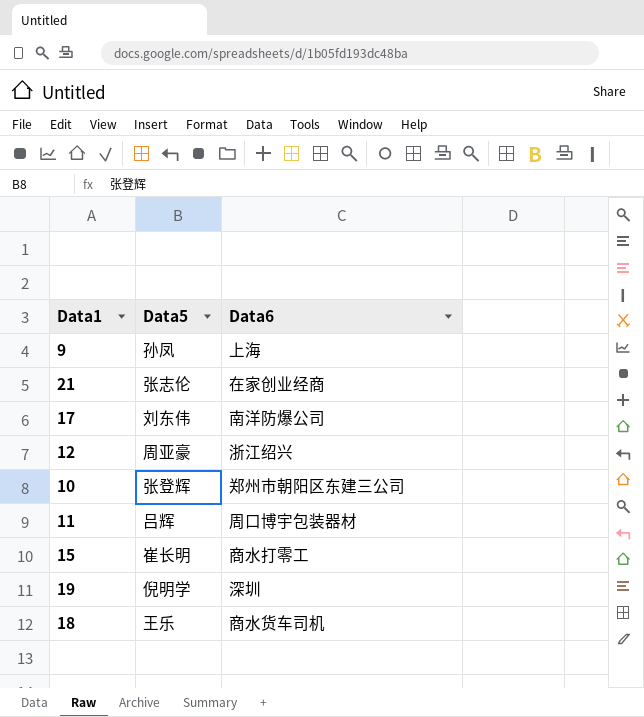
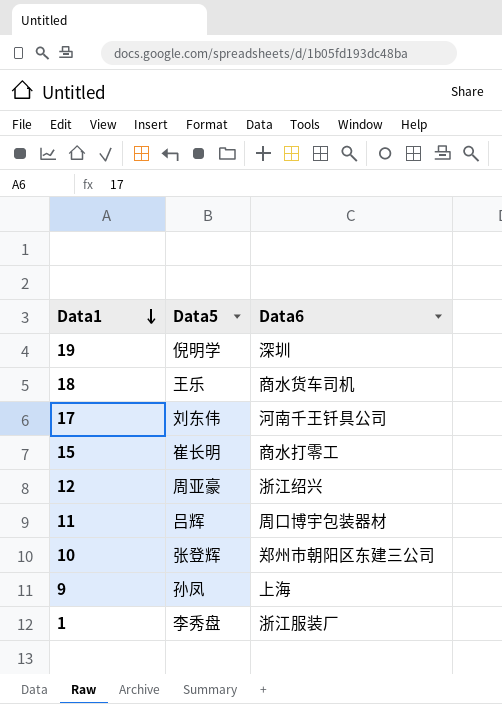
row order: none -> Data1 descending
row 21: 张志伦 | 在家创业经商 -> none
17 | Data6: 南洋防爆公司 -> 河南千王钎具公司
row 1: none -> 李秀盘 | 浙江服装厂

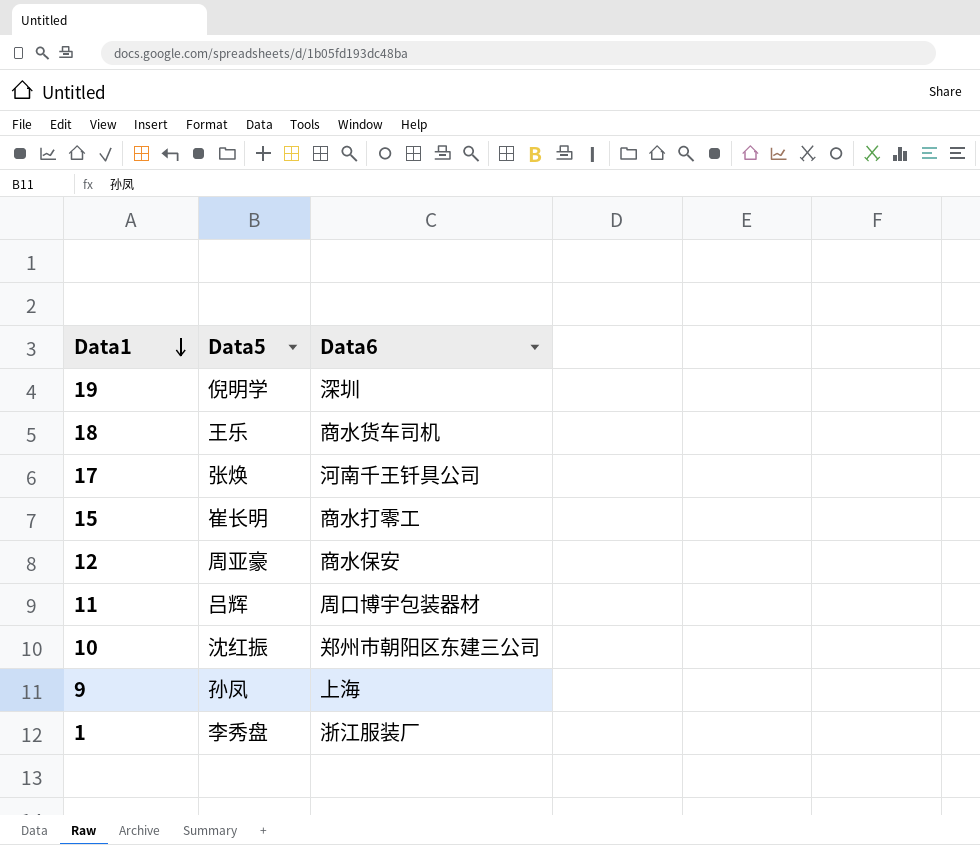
17 | Data5: 刘东伟 -> 张焕
12 | Data6: 浙江绍兴 -> 商水保安
10 | Data5: 张登辉 -> 沈红振

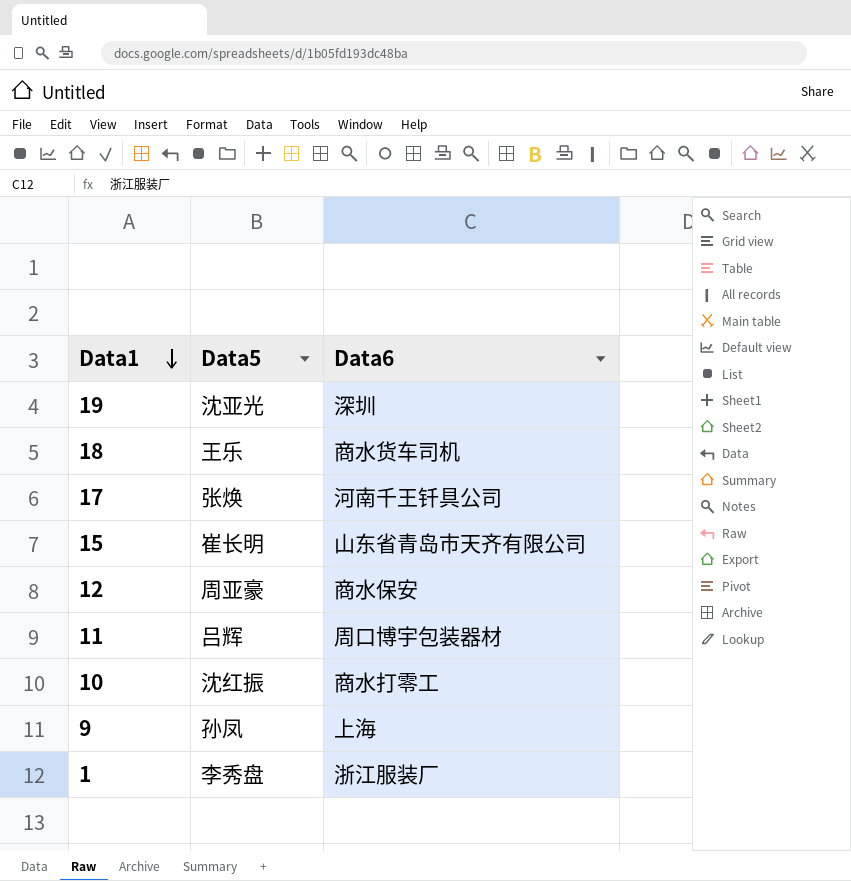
19 | Data5: 倪明学 -> 沈亚光
15 | Data6: 商水打零工 -> 山东省青岛市天齐有限公司
10 | Data6: 郑州市朝阳区东建三公司 -> 商水打零工

